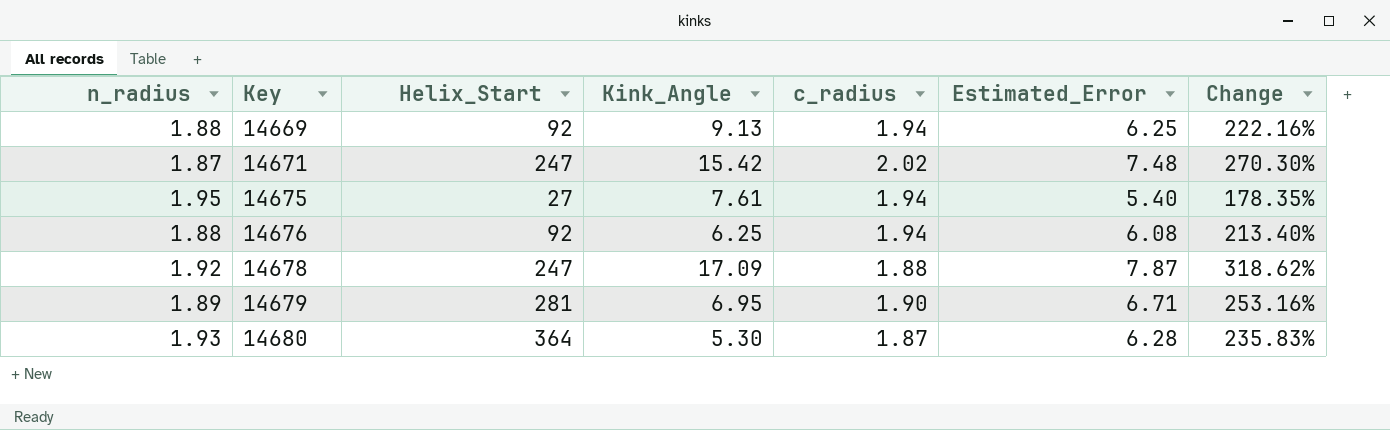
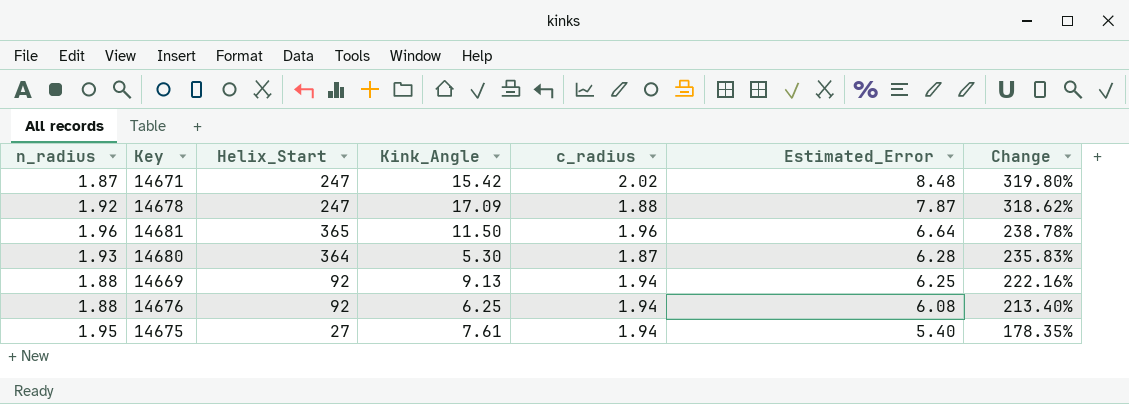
row order: Key ascending -> Estimated_Error descending
row 14679: 1.89 | 281 | 6.95 | 1.90 | 6.71 | 253.16% -> none
14671 | Estimated_Error: 7.48 -> 8.48
14671 | Change: 270.30% -> 319.80%
row 14681: none -> 1.96 | 365 | 11.50 | 1.96 | 6.64 | 238.78%

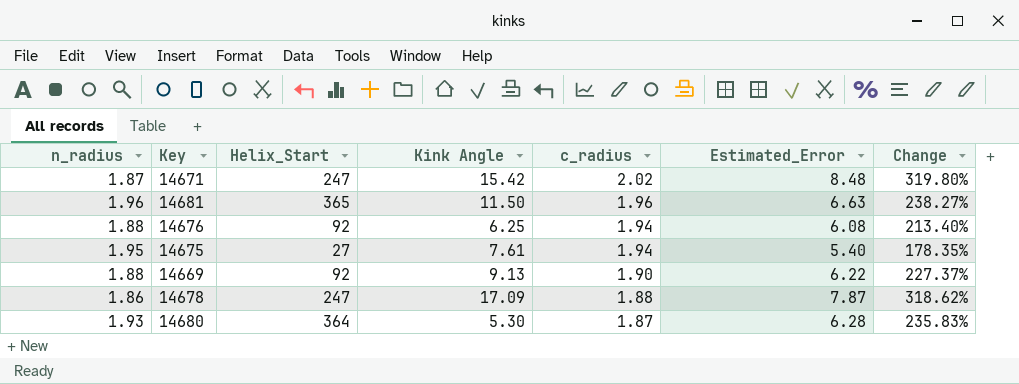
row order: Estimated_Error descending -> c_radius descending
column name: Kink_Angle -> Kink Angle
14681 | Estimated_Error: 6.64 -> 6.63
14681 | Change: 238.78% -> 238.27%
14669 | c_radius: 1.94 -> 1.90
14669 | Estimated_Error: 6.25 -> 6.22
14669 | Change: 222.16% -> 227.37%
14678 | n_radius: 1.92 -> 1.86

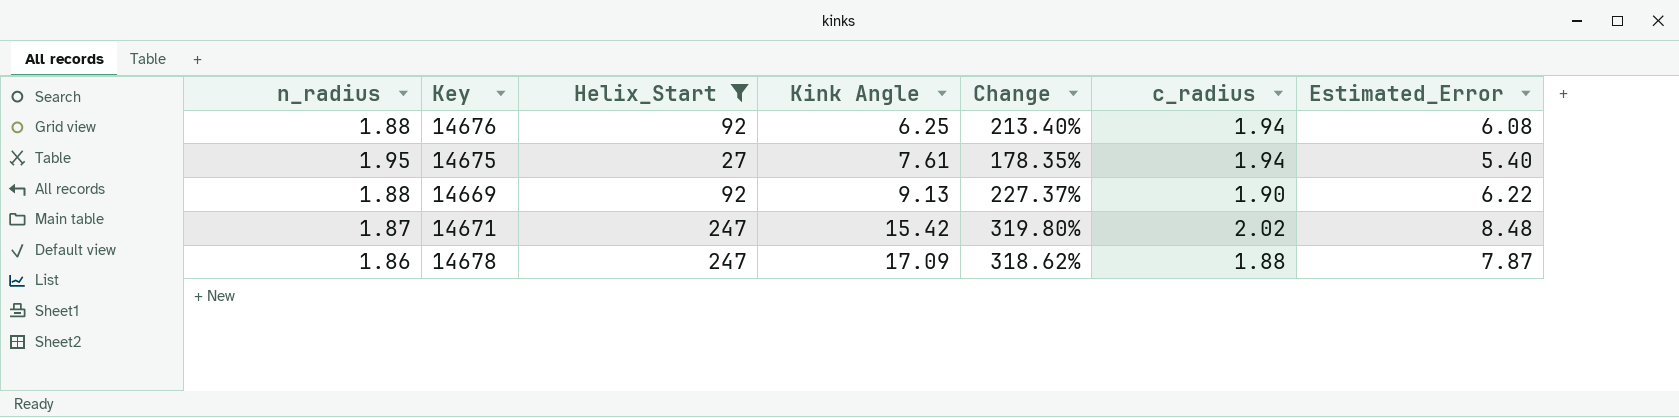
filter: none -> Helix_Start <= 247
row order: c_radius descending -> Kink Angle ascending
column Change | position: 7 -> 5

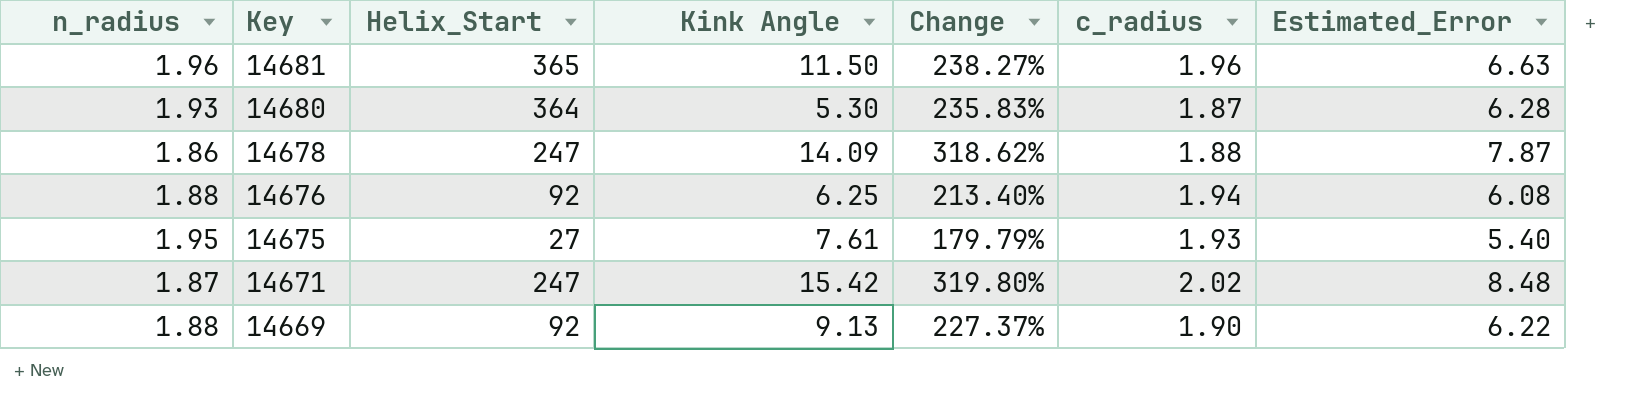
filter: Helix_Start <= 247 -> none
row order: Kink Angle ascending -> Key descending
14678 | Kink Angle: 17.09 -> 14.09
14675 | Change: 178.35% -> 179.79%
14675 | c_radius: 1.94 -> 1.93

